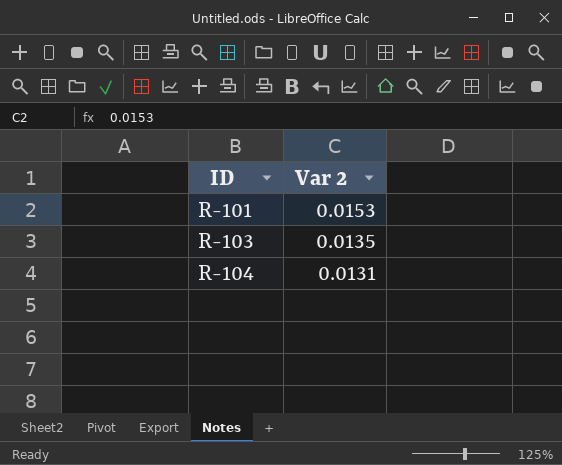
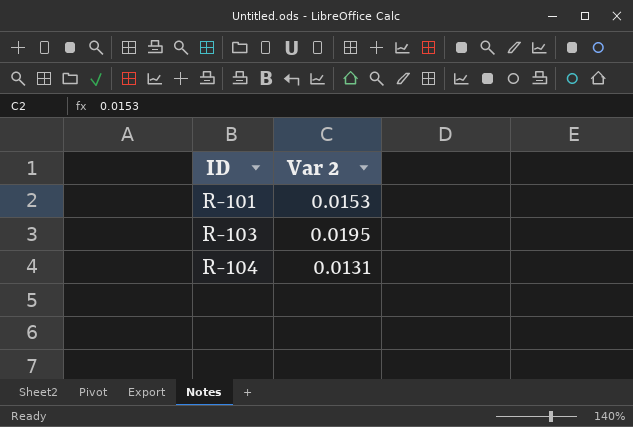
R-103 | Var 2: 0.0135 -> 0.0195

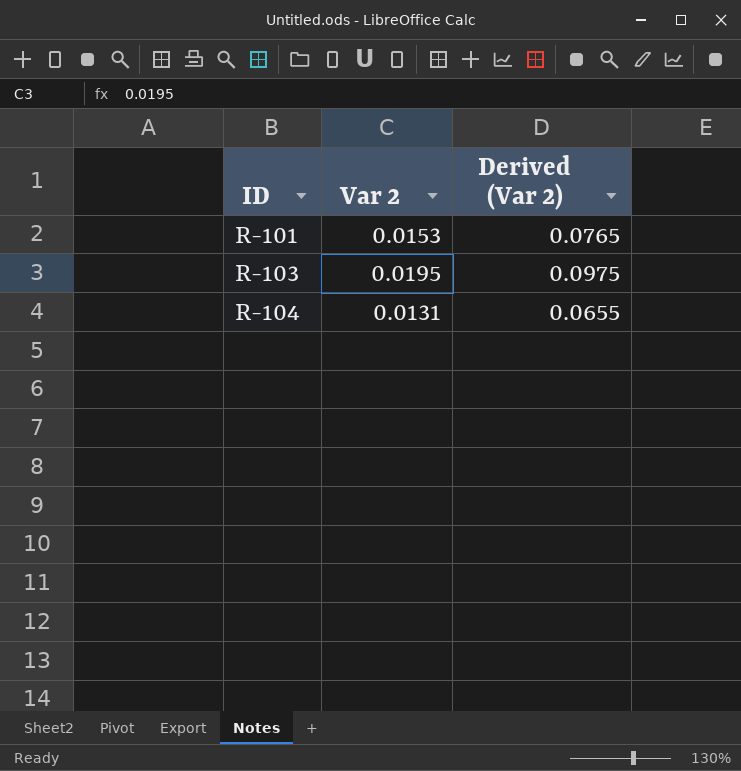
column Derived (Var 2) | formula: none -> [Var 2] * 5

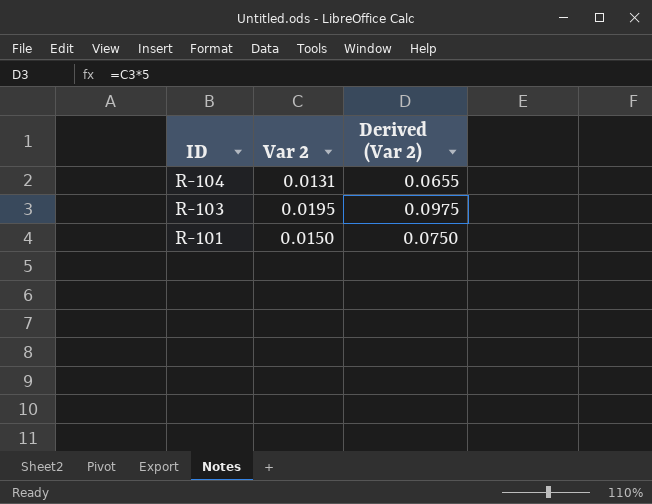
row order: ID ascending -> ID descending
R-101 | Var 2: 0.0153 -> 0.0150
R-101 | Derived (Var 2): 0.0765 -> 0.0750

